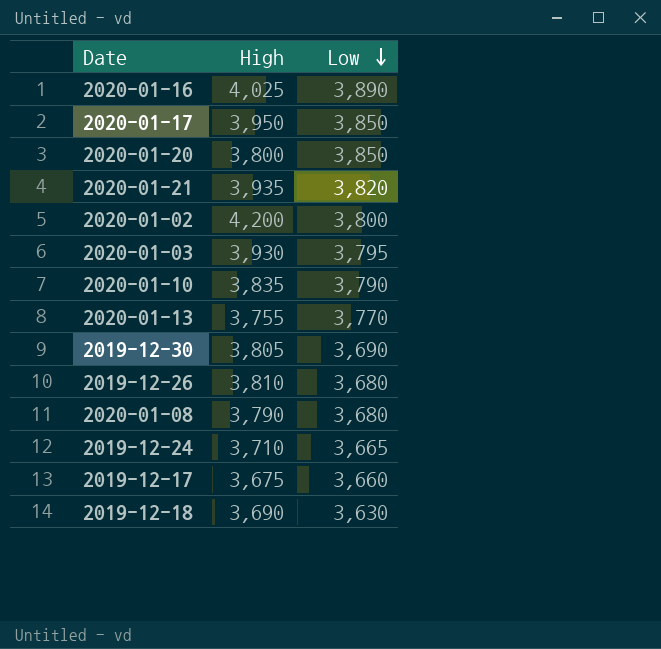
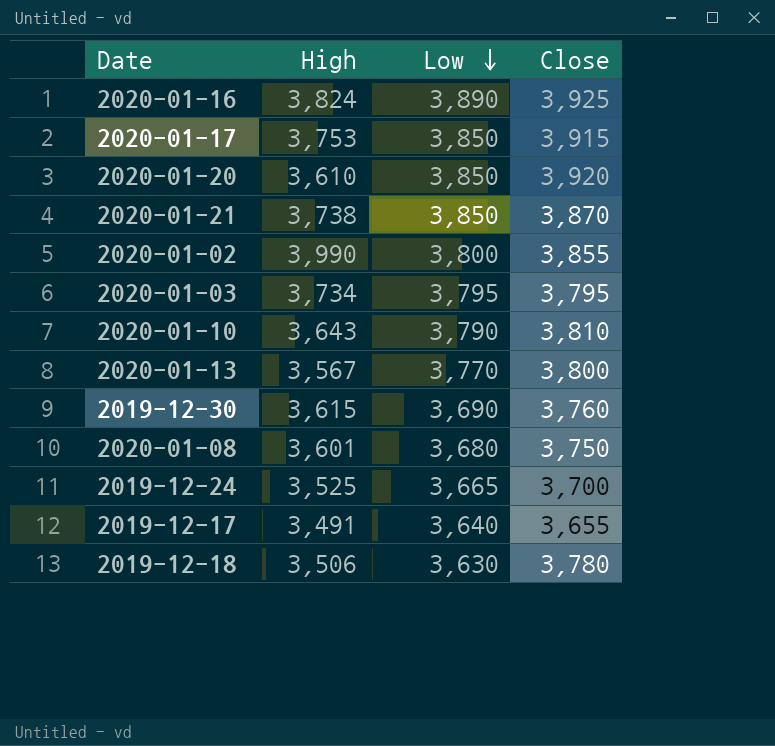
column Close | position: none -> 4
row 2019-12-26: 3,810 | 3,680 -> none
2020-01-16 | High: 4,025 -> 3,824
2020-01-17 | High: 3,950 -> 3,753
2020-01-20 | High: 3,800 -> 3,610
2020-01-21 | High: 3,935 -> 3,738
2020-01-21 | Low: 3,820 -> 3,850
2020-01-02 | High: 4,200 -> 3,990
2020-01-03 | High: 3,930 -> 3,734
2020-01-10 | High: 3,835 -> 3,643
2020-01-13 | High: 3,755 -> 3,567
2019-12-30 | High: 3,805 -> 3,615
2020-01-08 | High: 3,790 -> 3,601
2019-12-24 | High: 3,710 -> 3,525
2019-12-17 | High: 3,675 -> 3,491
2019-12-17 | Low: 3,660 -> 3,640
2019-12-18 | High: 3,690 -> 3,506

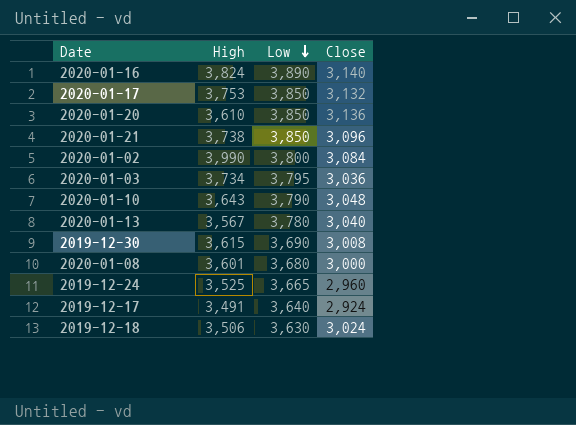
2020-01-16 | Close: 3,925 -> 3,140
2020-01-17 | Close: 3,915 -> 3,132
2020-01-20 | Close: 3,920 -> 3,136
2020-01-21 | Close: 3,870 -> 3,096
2020-01-02 | Close: 3,855 -> 3,084
2020-01-03 | Close: 3,795 -> 3,036
2020-01-10 | Close: 3,810 -> 3,048
2020-01-13 | Low: 3,770 -> 3,780
2020-01-13 | Close: 3,800 -> 3,040
2019-12-30 | Close: 3,760 -> 3,008
2020-01-08 | Close: 3,750 -> 3,000
2019-12-24 | Close: 3,700 -> 2,960
2019-12-17 | Close: 3,655 -> 2,924
2019-12-18 | Close: 3,780 -> 3,024

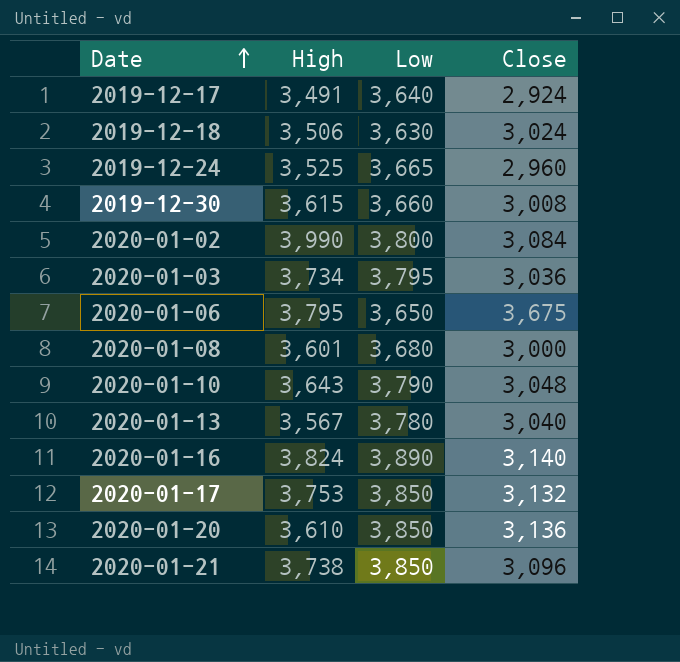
row order: Low descending -> Date ascending
2019-12-30 | Low: 3,690 -> 3,660
row 2020-01-06: none -> 3,795 | 3,650 | 3,675

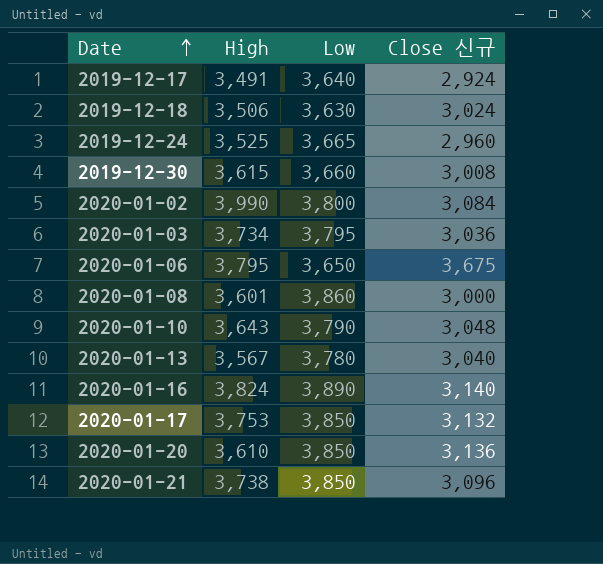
column name: Close -> Close 신규
2020-01-08 | Low: 3,680 -> 3,860

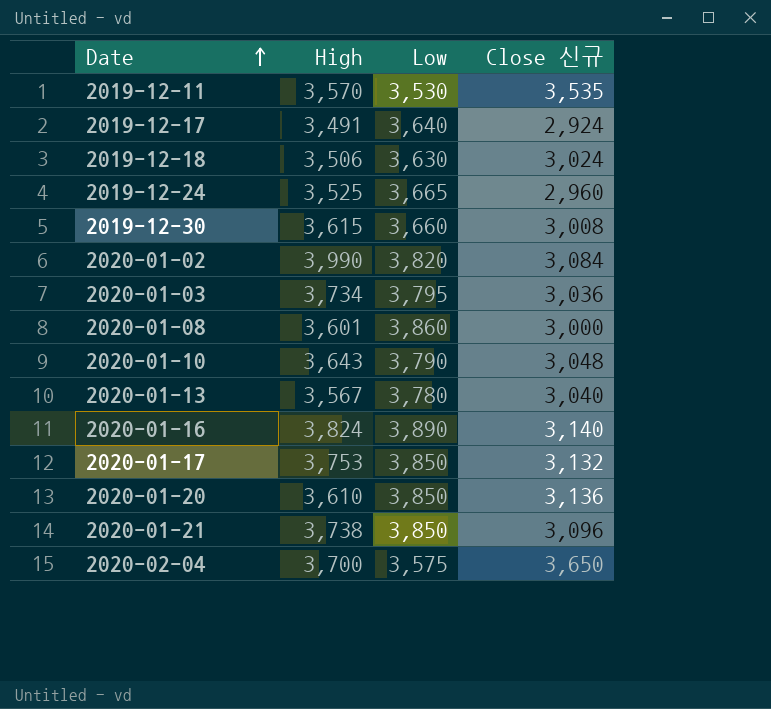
row 2020-01-06: 3,795 | 3,650 | 3,675 -> none
row 2019-12-11: none -> 3,570 | 3,530 | 3,535
2020-01-02 | Low: 3,800 -> 3,820
row 2020-02-04: none -> 3,700 | 3,575 | 3,650

